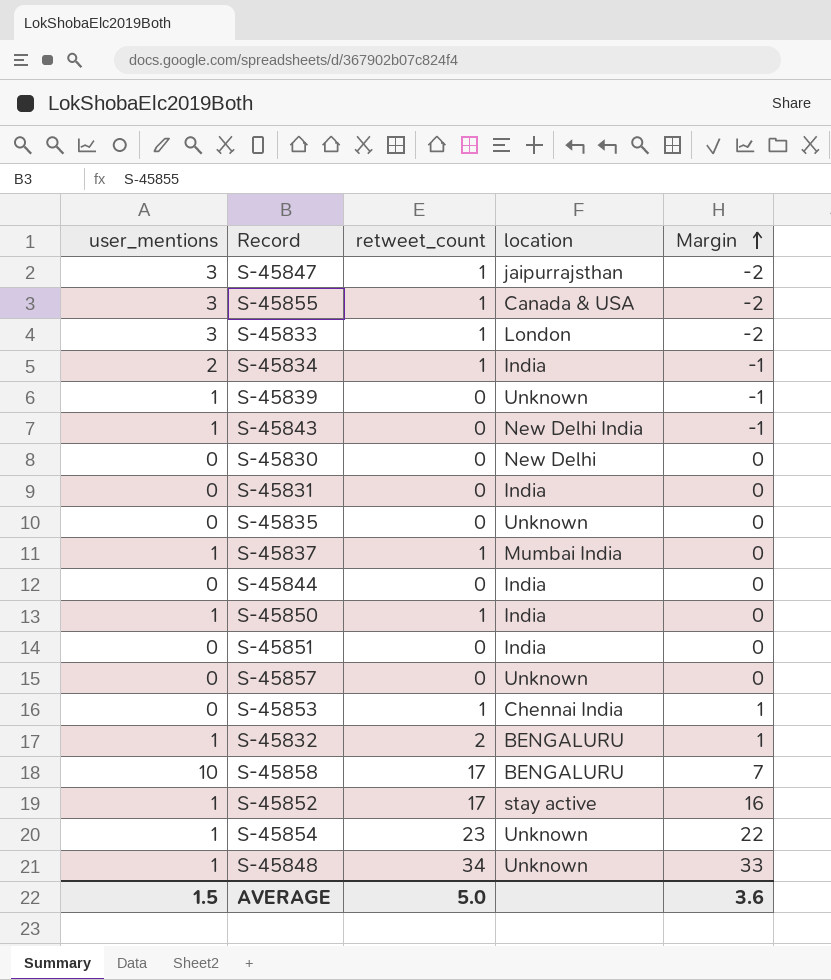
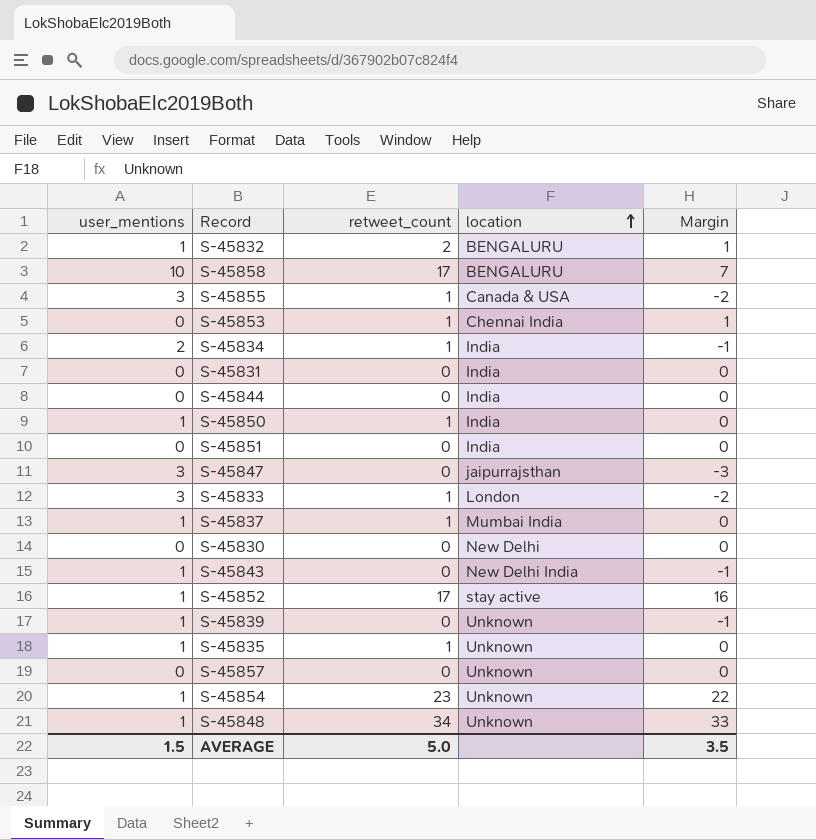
row order: Margin ascending -> location ascending
S-45847 | retweet_count: 1 -> 0
S-45847 | Margin: -2 -> -3
S-45835 | user_mentions: 0 -> 1
S-45835 | retweet_count: 0 -> 1
AVERAGE | Margin: 3.6 -> 3.5

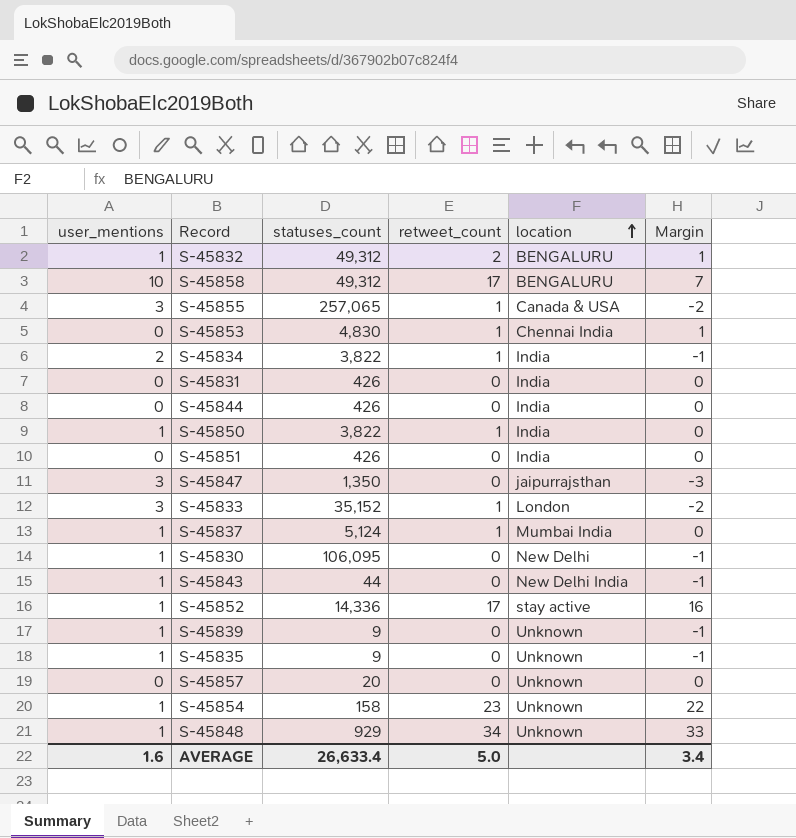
column statuses_count | position: none -> 3
S-45830 | user_mentions: 0 -> 1
S-45830 | Margin: 0 -> -1
S-45835 | retweet_count: 1 -> 0
S-45835 | Margin: 0 -> -1
AVERAGE | user_mentions: 1.5 -> 1.6
AVERAGE | Margin: 3.5 -> 3.4

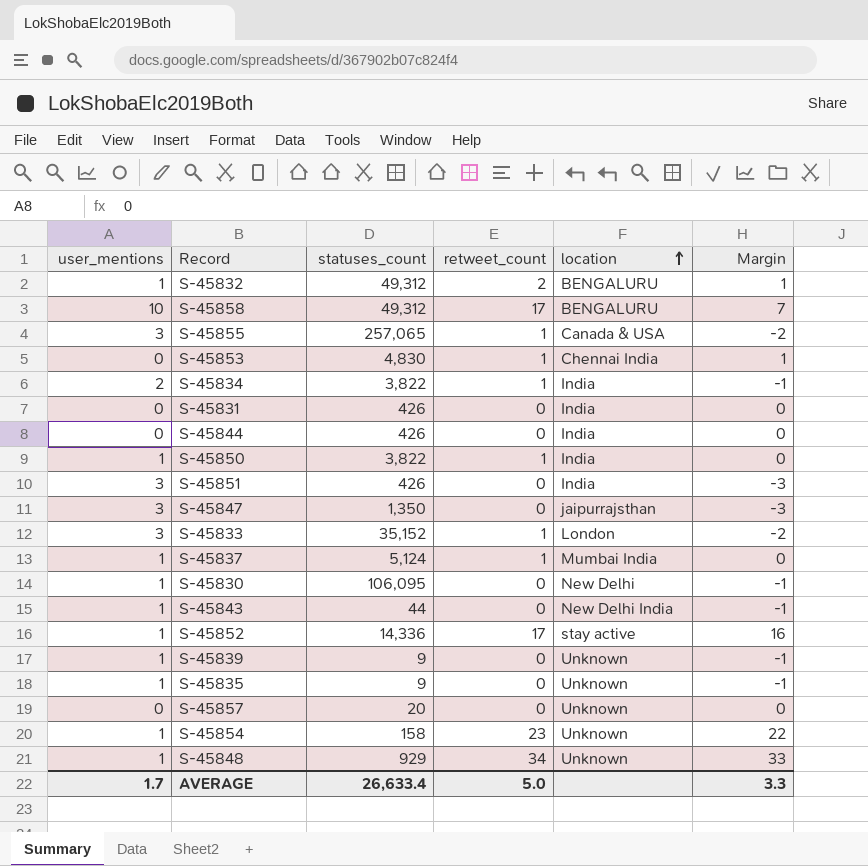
S-45851 | user_mentions: 0 -> 3
S-45851 | Margin: 0 -> -3
AVERAGE | user_mentions: 1.6 -> 1.7
AVERAGE | Margin: 3.4 -> 3.3

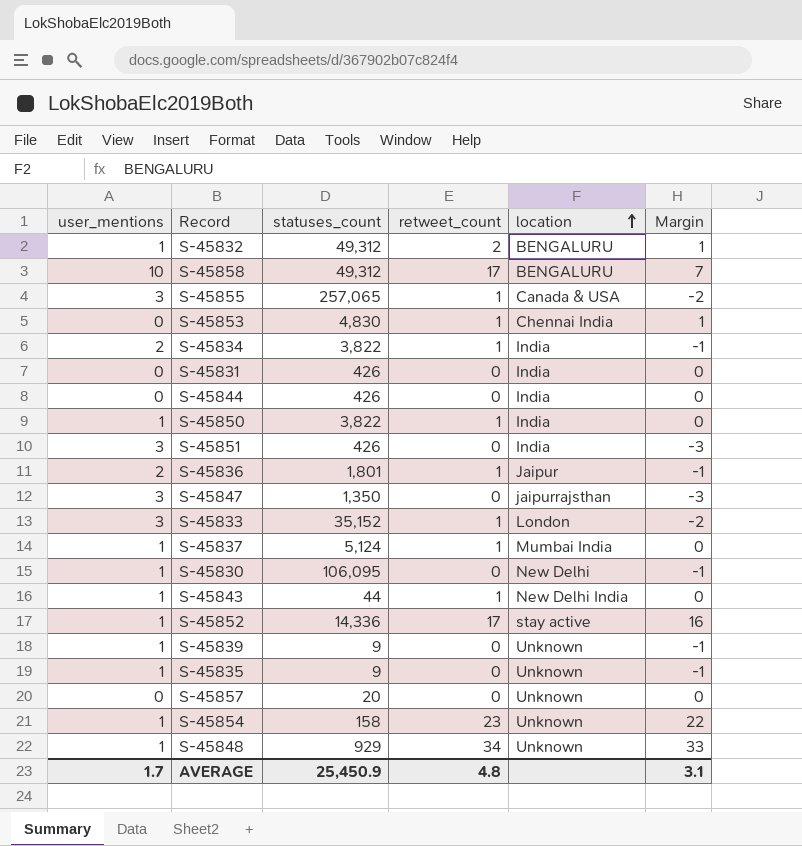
row S-45836: none -> 2 | 1,801 | 1 | Jaipur | -1
S-45843 | retweet_count: 0 -> 1
S-45843 | Margin: -1 -> 0
AVERAGE | statuses_count: 26,633.4 -> 25,450.9
AVERAGE | retweet_count: 5.0 -> 4.8
AVERAGE | Margin: 3.3 -> 3.1

